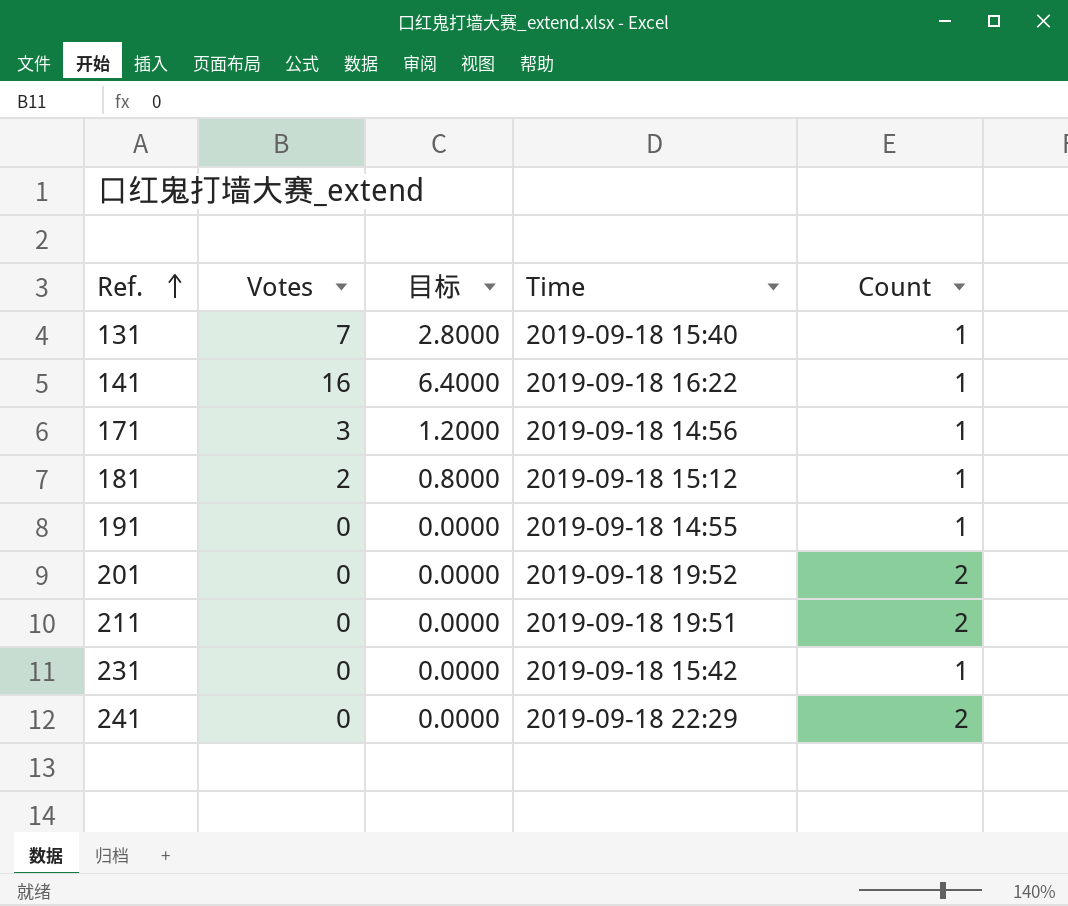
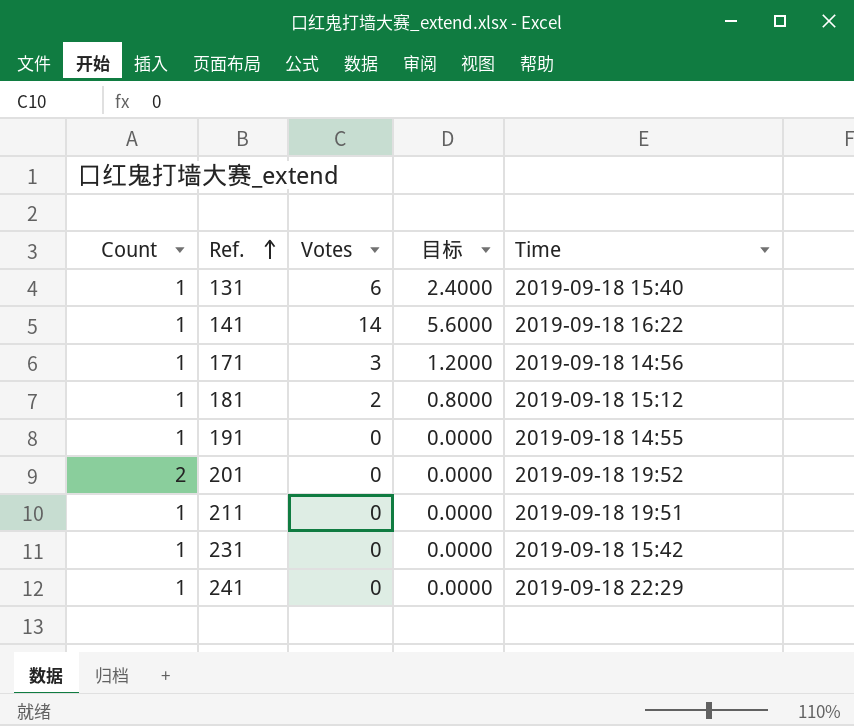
column Count | position: 5 -> 1
131 | Votes: 7 -> 6
131 | 目标: 2.8000 -> 2.4000
141 | Votes: 16 -> 14
141 | 目标: 6.4000 -> 5.6000
211 | Count: 2 -> 1
241 | Count: 2 -> 1

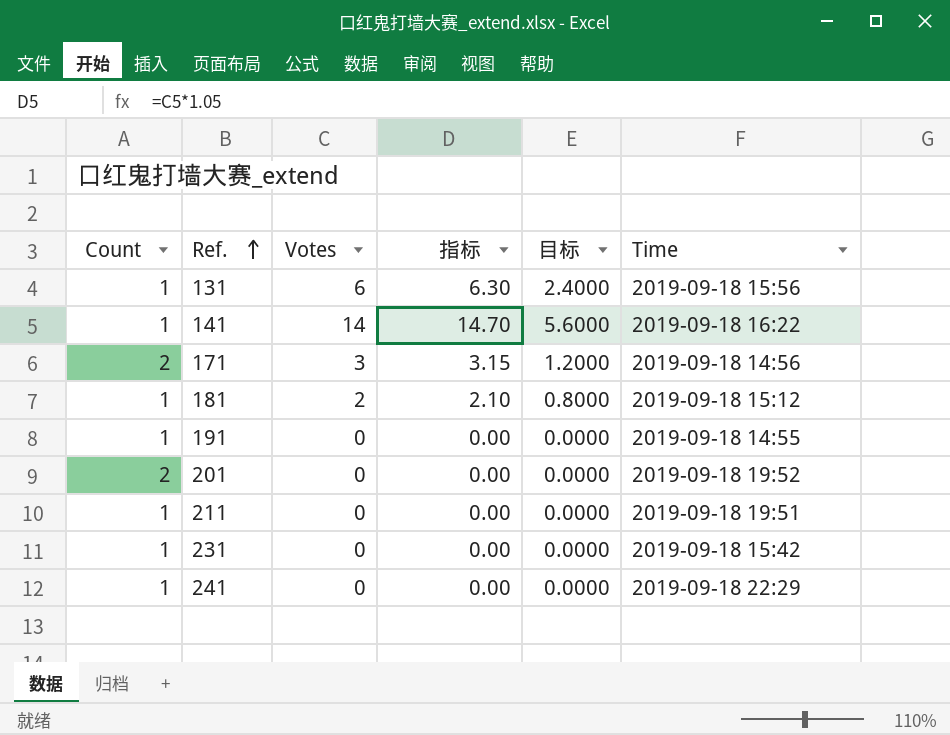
column 指标 | formula: none -> [Votes] * 1.05
131 | Time: 2019-09-18 15:40 -> 2019-09-18 15:56
171 | Count: 1 -> 2

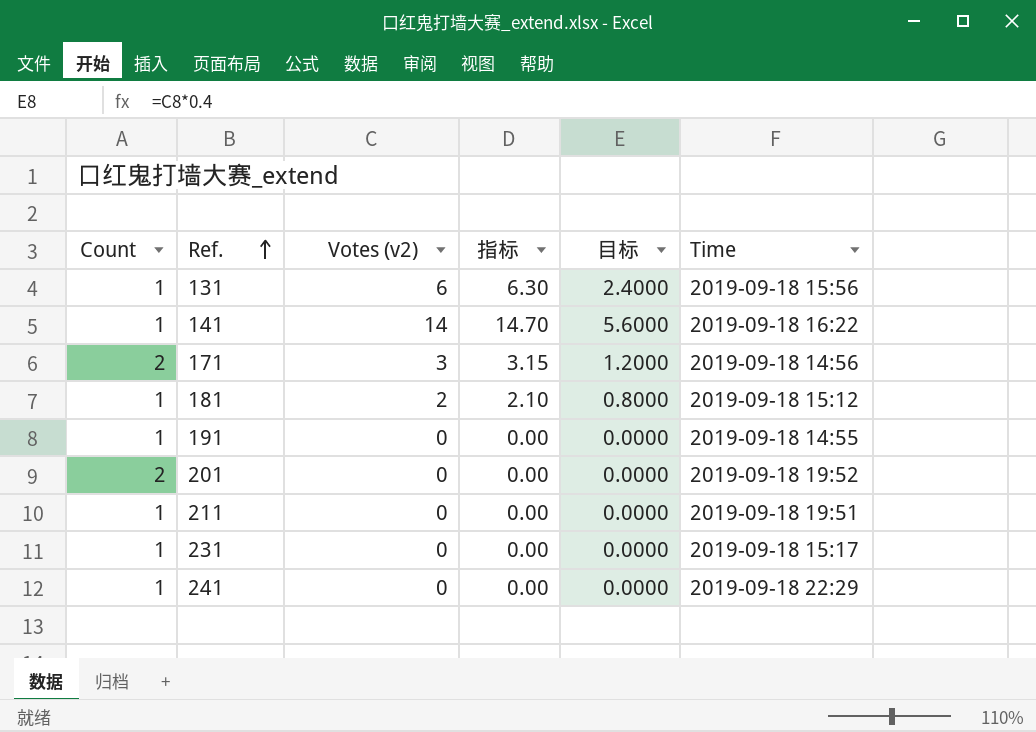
column name: Votes -> Votes (v2)
231 | Time: 2019-09-18 15:42 -> 2019-09-18 15:17

